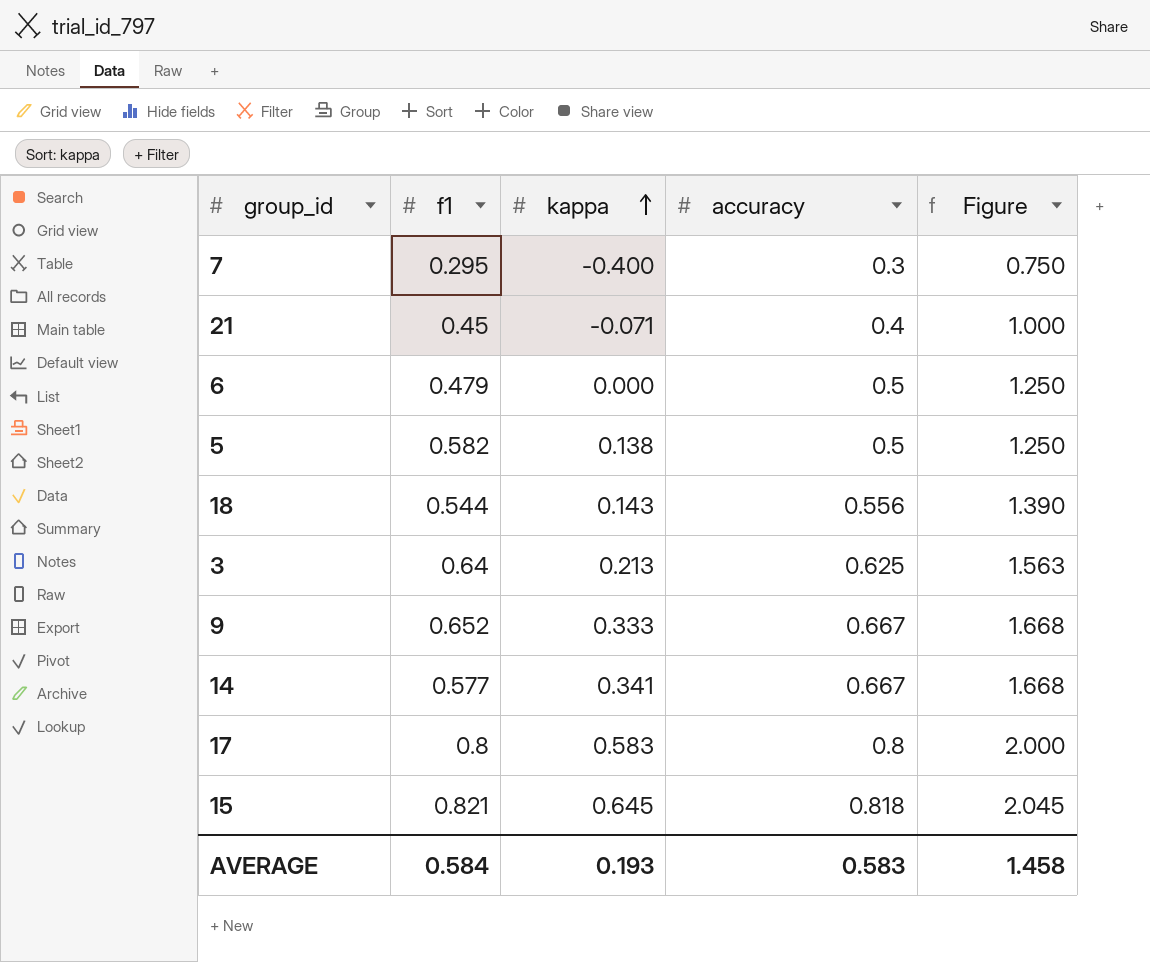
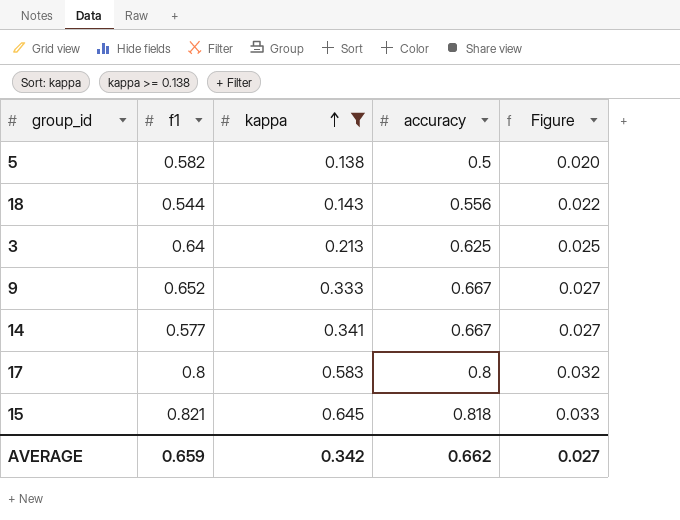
filter: none -> kappa >= 0.138
column Figure | formula: [accuracy] * 2.5 -> [accuracy] * 0.04
AVERAGE | f1: 0.584 -> 0.659
AVERAGE | kappa: 0.193 -> 0.342
AVERAGE | accuracy: 0.583 -> 0.662
AVERAGE | Figure: 1.458 -> 0.027

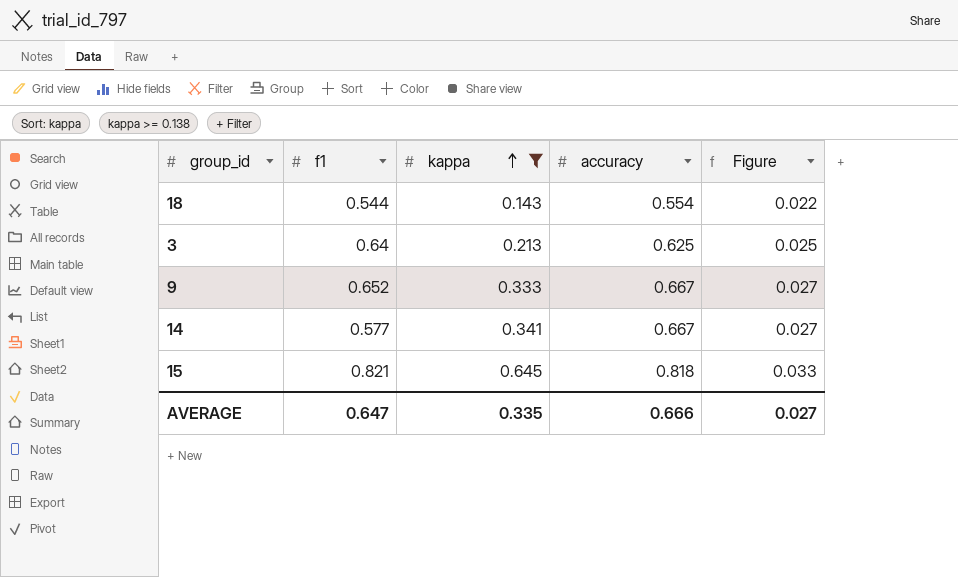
row 5: 0.582 | 0.138 | 0.5 | 0.020 -> none
row 17: 0.8 | 0.583 | 0.8 | 0.032 -> none
18 | accuracy: 0.556 -> 0.554
AVERAGE | f1: 0.659 -> 0.647
AVERAGE | kappa: 0.342 -> 0.335
AVERAGE | accuracy: 0.662 -> 0.666

